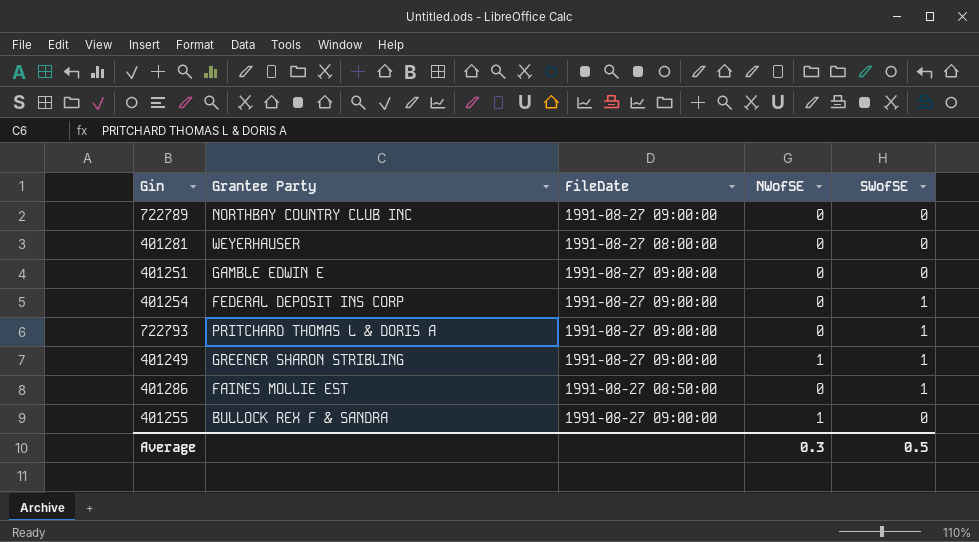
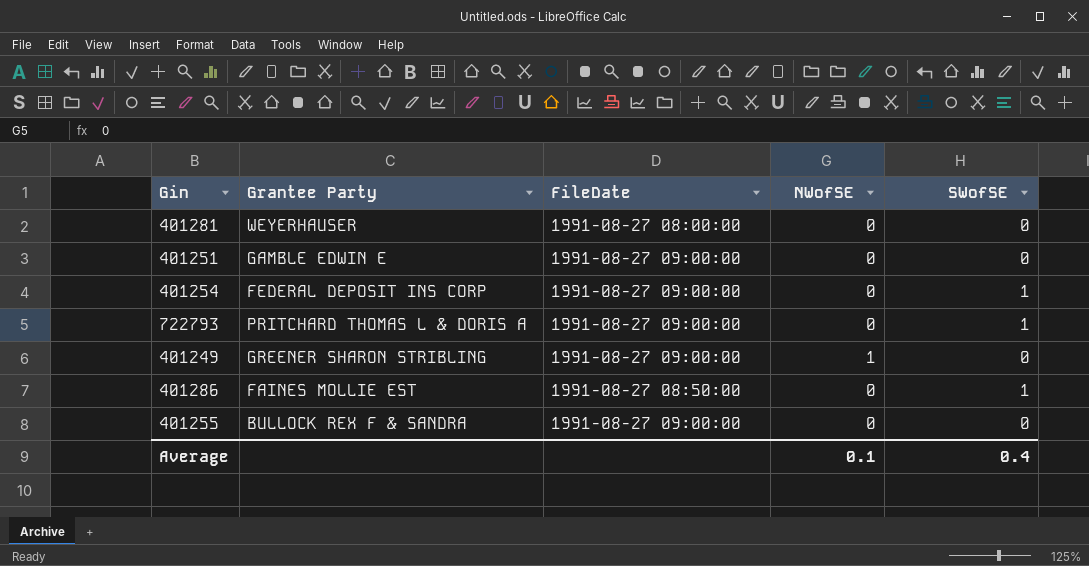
row 722789: NORTHBAY COUNTRY CLUB INC | 1991-08-27 09:00:00 | 0 | 0 -> none
401249 | SWofSE: 1 -> 0
401255 | NWofSE: 1 -> 0
Average | NWofSE: 0.3 -> 0.1
Average | SWofSE: 0.5 -> 0.4

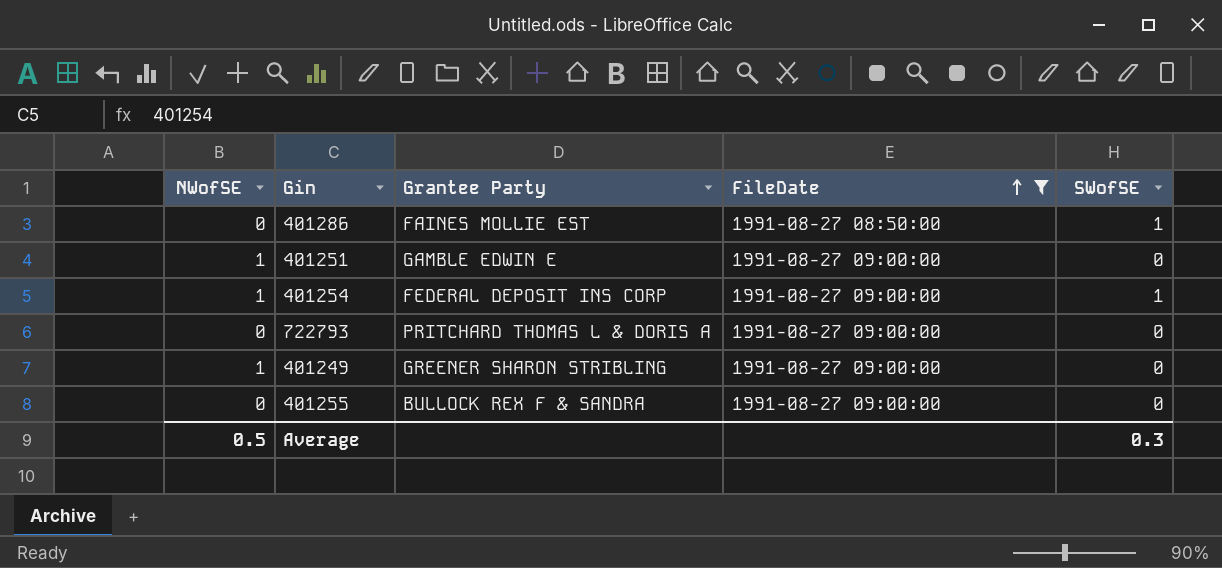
filter: none -> FileDate != 1991-08-27 08:00:00
row order: none -> FileDate ascending
column NWofSE | position: 4 -> 1
401251 | NWofSE: 0 -> 1
401254 | NWofSE: 0 -> 1
722793 | SWofSE: 1 -> 0
Average | NWofSE: 0.1 -> 0.5
Average | SWofSE: 0.4 -> 0.3

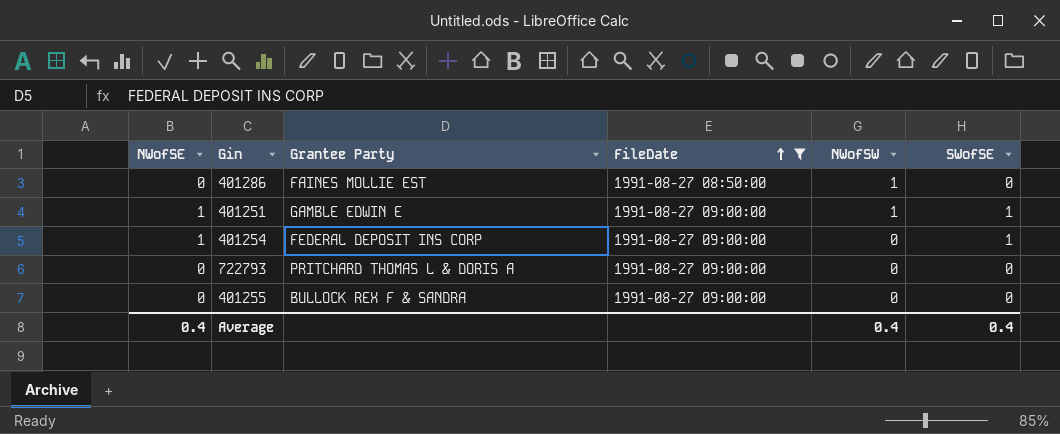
column NWofSW | position: none -> 5
row 401249: 1 | GREENER SHARON STRIBLING | 1991-08-27 09:00:00 | 0 -> none
401286 | SWofSE: 1 -> 0
401251 | SWofSE: 0 -> 1
Average | NWofSE: 0.5 -> 0.4
Average | SWofSE: 0.3 -> 0.4

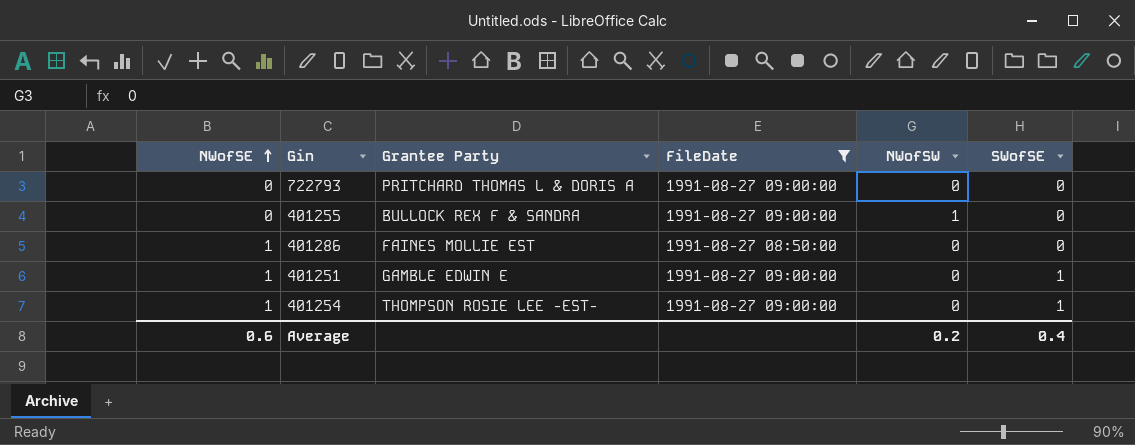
row order: FileDate ascending -> NWofSE ascending
401255 | NWofSW: 0 -> 1
401286 | NWofSE: 0 -> 1
401286 | NWofSW: 1 -> 0
401251 | NWofSW: 1 -> 0
401254 | Grantee Party: FEDERAL DEPOSIT INS CORP -> THOMPSON ROSIE LEE -EST-
Average | NWofSE: 0.4 -> 0.6
Average | NWofSW: 0.4 -> 0.2

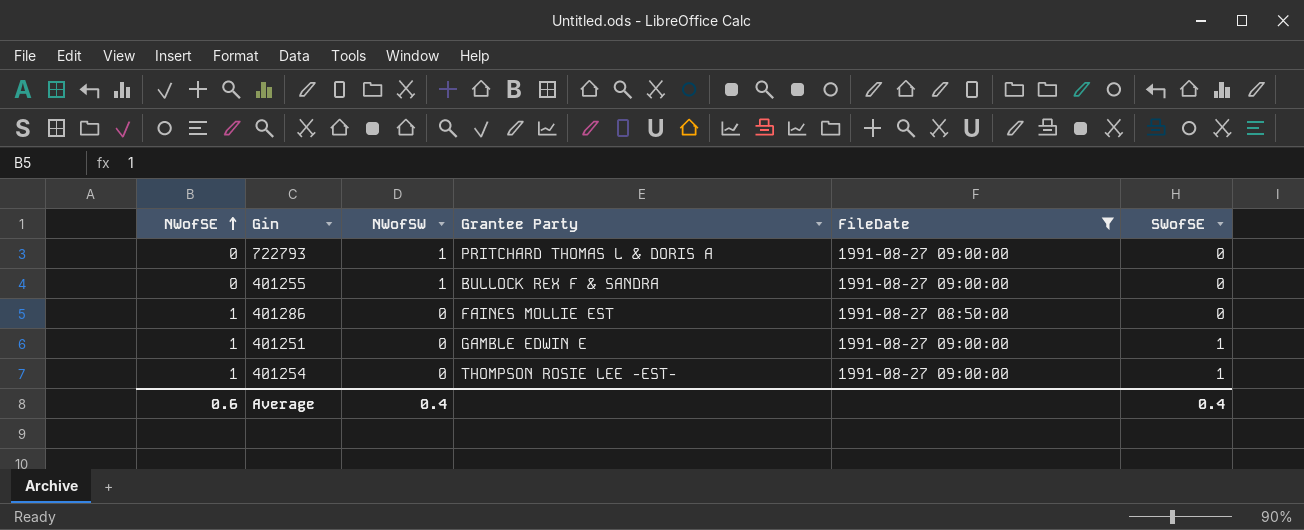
column NWofSW | position: 5 -> 3
722793 | NWofSW: 0 -> 1
Average | NWofSW: 0.2 -> 0.4

